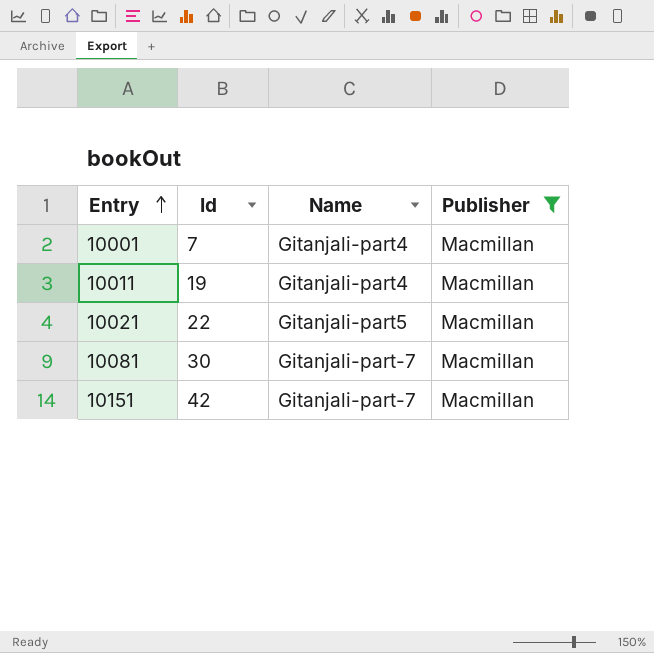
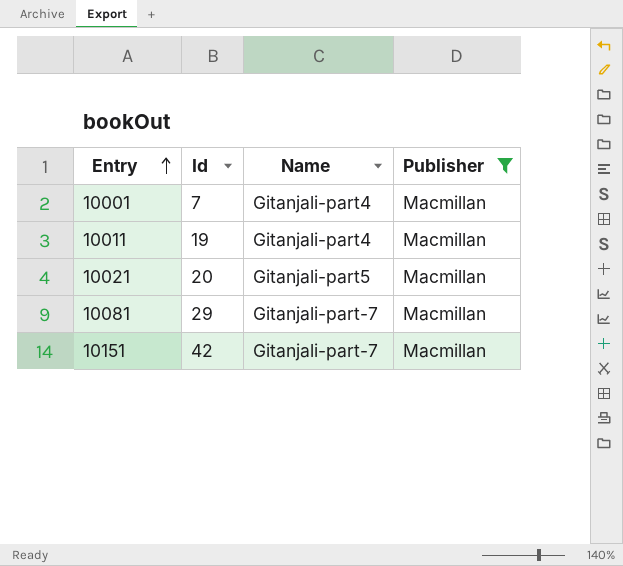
10021 | Id: 22 -> 20
10081 | Id: 30 -> 29

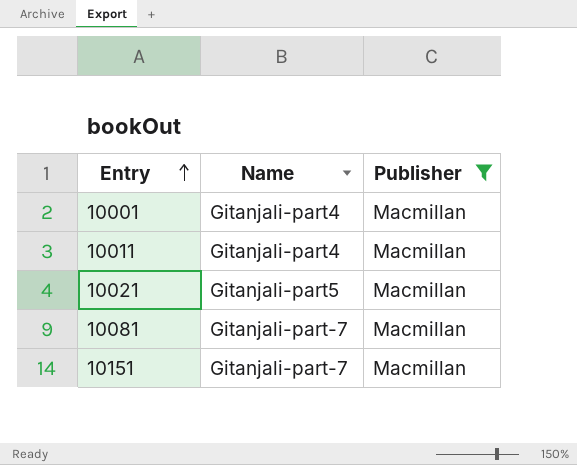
column Id | position: 2 -> none

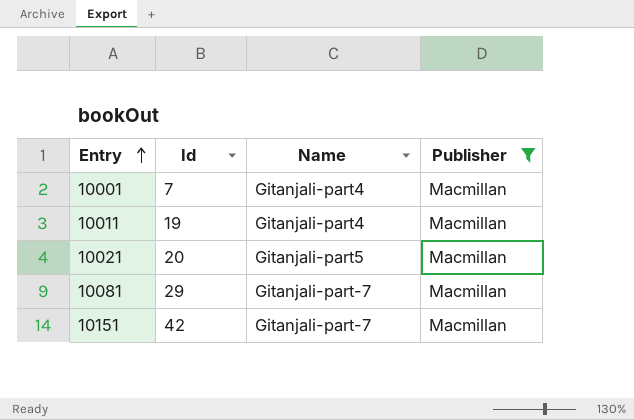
column Id | position: none -> 2

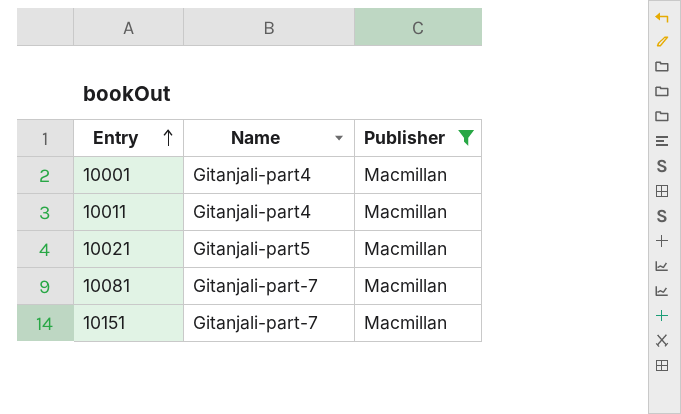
column Id | position: 2 -> none

